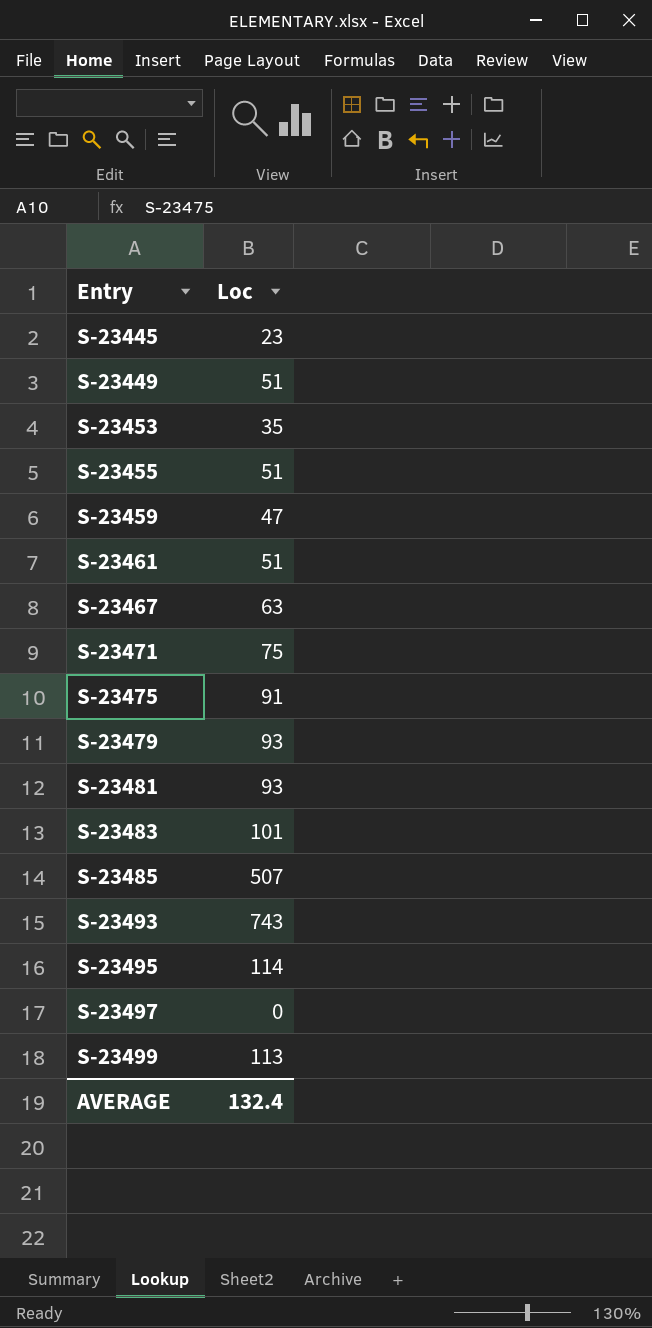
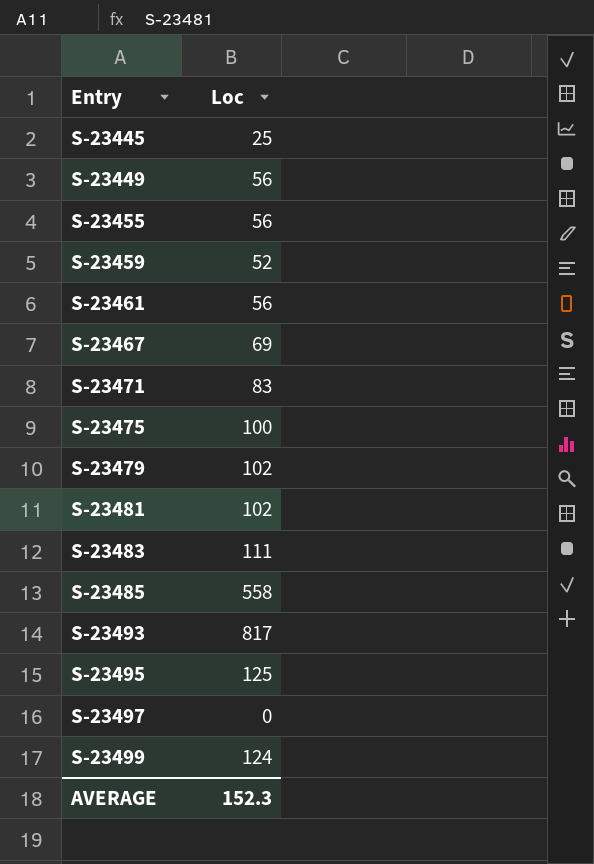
row S-23453: 35 -> none
S-23445 | Loc: 23 -> 25
S-23449 | Loc: 51 -> 56
S-23455 | Loc: 51 -> 56
S-23459 | Loc: 47 -> 52
S-23461 | Loc: 51 -> 56
S-23467 | Loc: 63 -> 69
S-23471 | Loc: 75 -> 83
S-23475 | Loc: 91 -> 100
S-23479 | Loc: 93 -> 102
S-23481 | Loc: 93 -> 102
S-23483 | Loc: 101 -> 111
S-23485 | Loc: 507 -> 558
S-23493 | Loc: 743 -> 817
S-23495 | Loc: 114 -> 125
S-23499 | Loc: 113 -> 124
AVERAGE | Loc: 132.4 -> 152.3

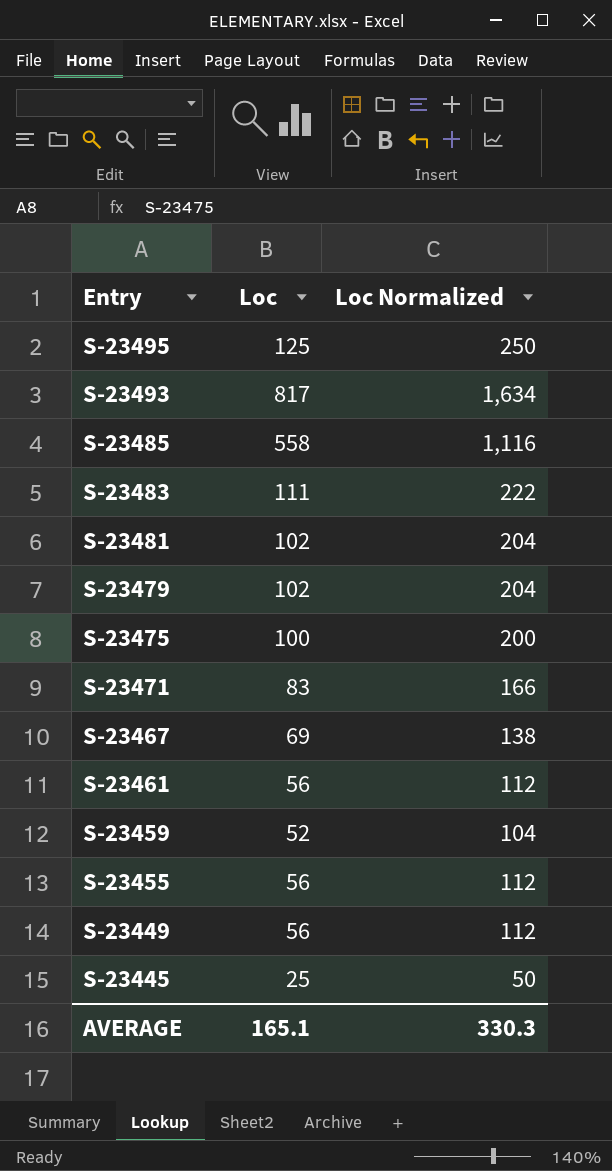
row order: Entry ascending -> Entry descending
column Loc Normalized | formula: none -> [Loc] * 2
row S-23497: 0 -> none
row S-23499: 124 -> none
AVERAGE | Loc: 152.3 -> 165.1

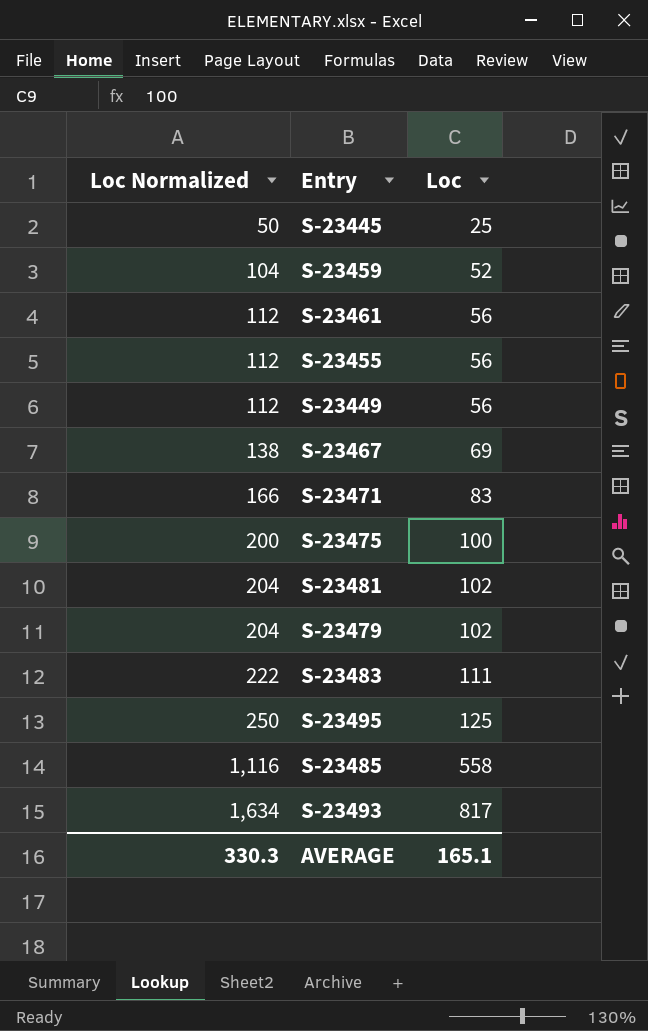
row order: Entry descending -> Loc Normalized ascending
column Loc Normalized | position: 3 -> 1

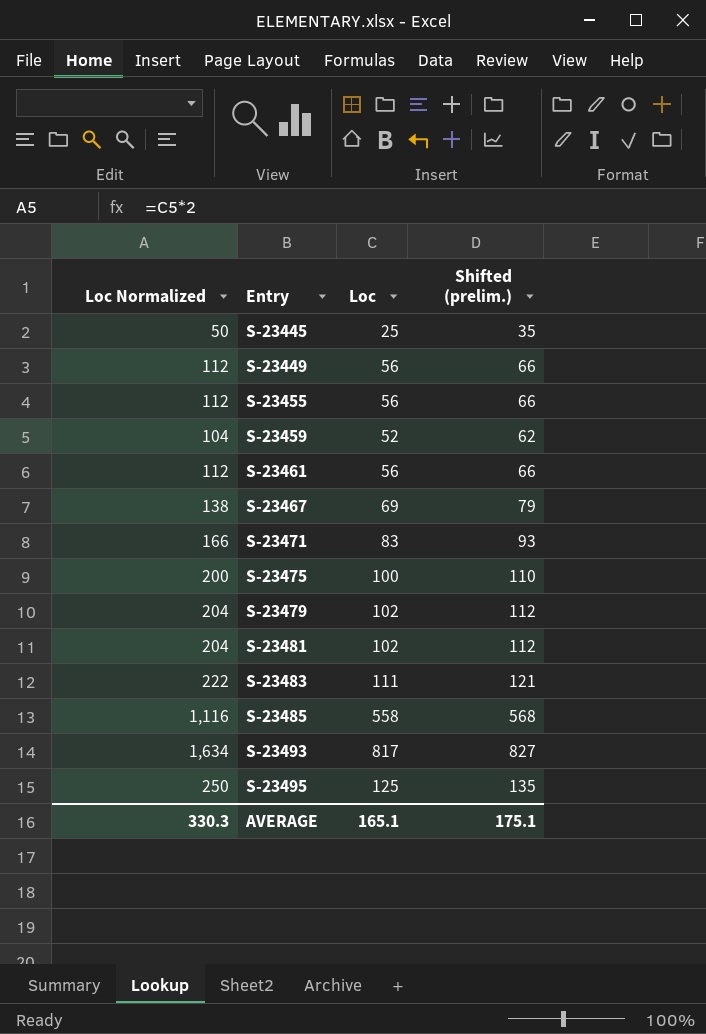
row order: Loc Normalized ascending -> Entry ascending
column Shifted (prelim.) | formula: none -> [Loc] + 10

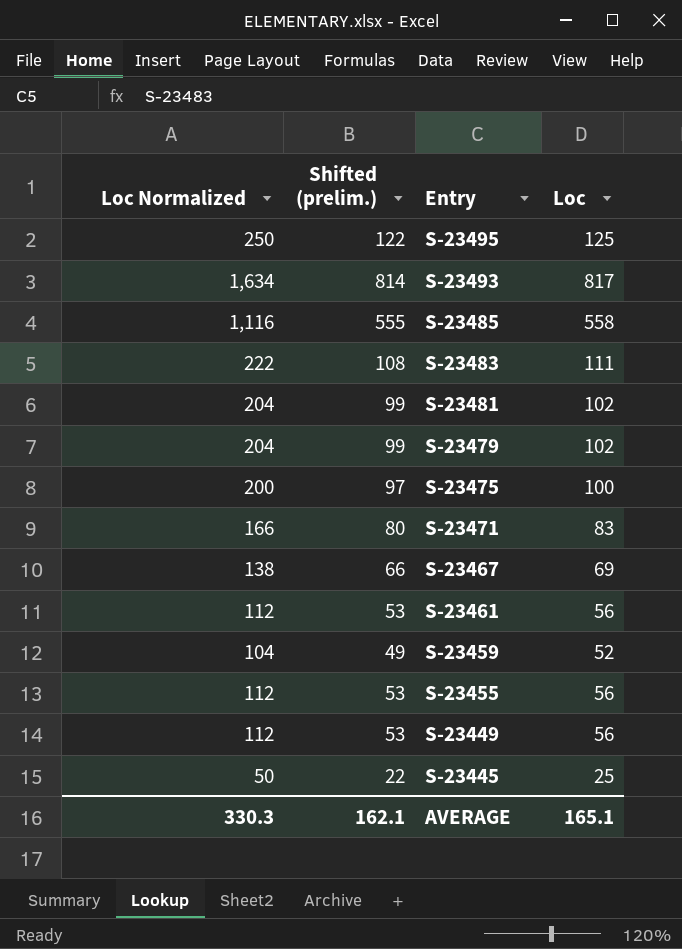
row order: Entry ascending -> Entry descending
column Shifted (prelim.) | formula: [Loc] + 10 -> [Loc] - 3
column Shifted (prelim.) | position: 4 -> 2
AVERAGE | Shifted (prelim.): 175.1 -> 162.1

